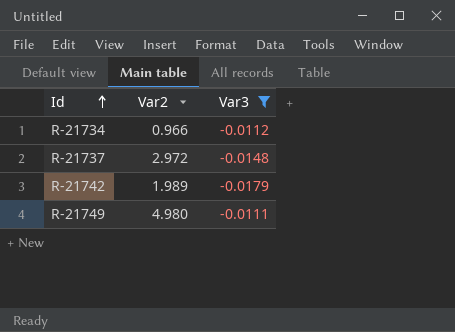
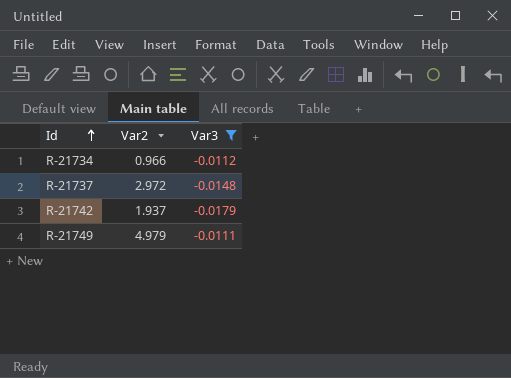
R-21742 | Var2: 1.989 -> 1.937
R-21749 | Var2: 4.980 -> 4.979

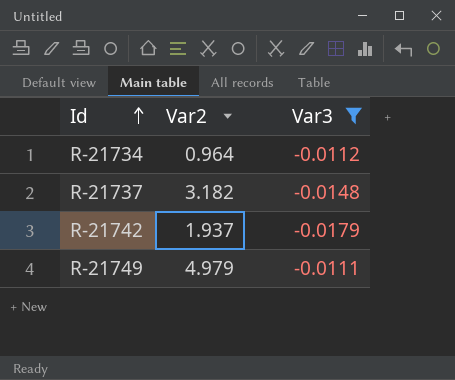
R-21734 | Var2: 0.966 -> 0.964
R-21737 | Var2: 2.972 -> 3.182

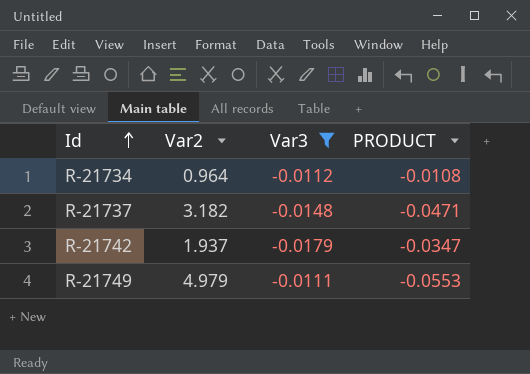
column PRODUCT | formula: none -> [Var2] * [Var3]

